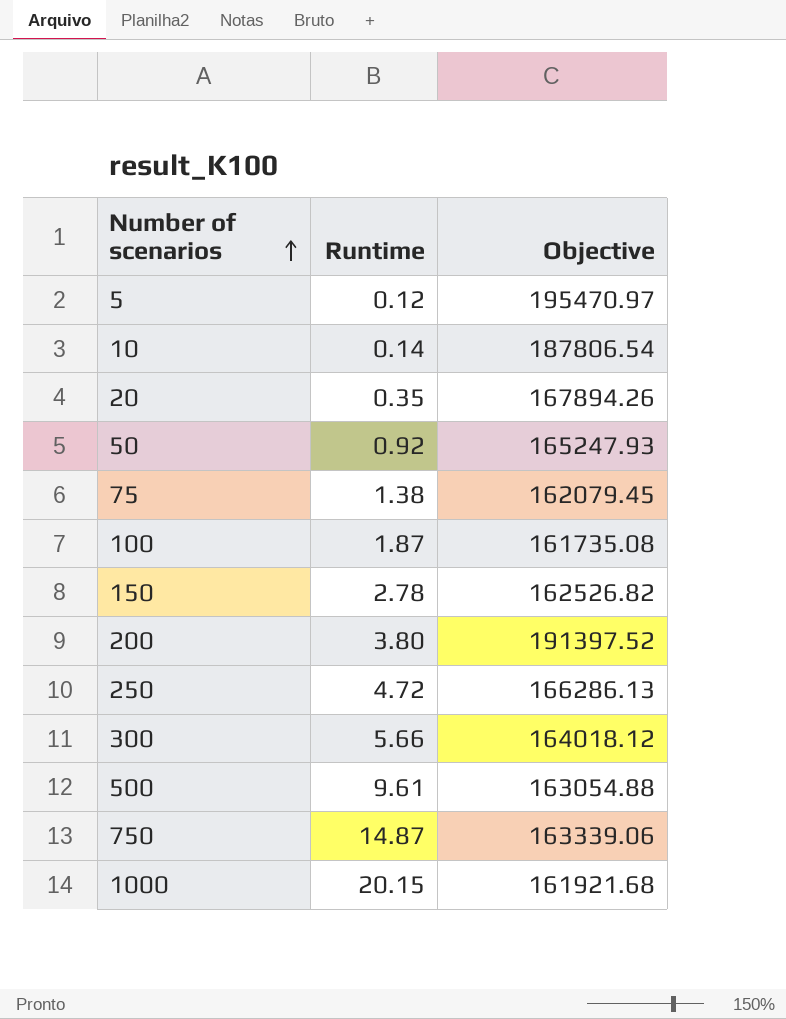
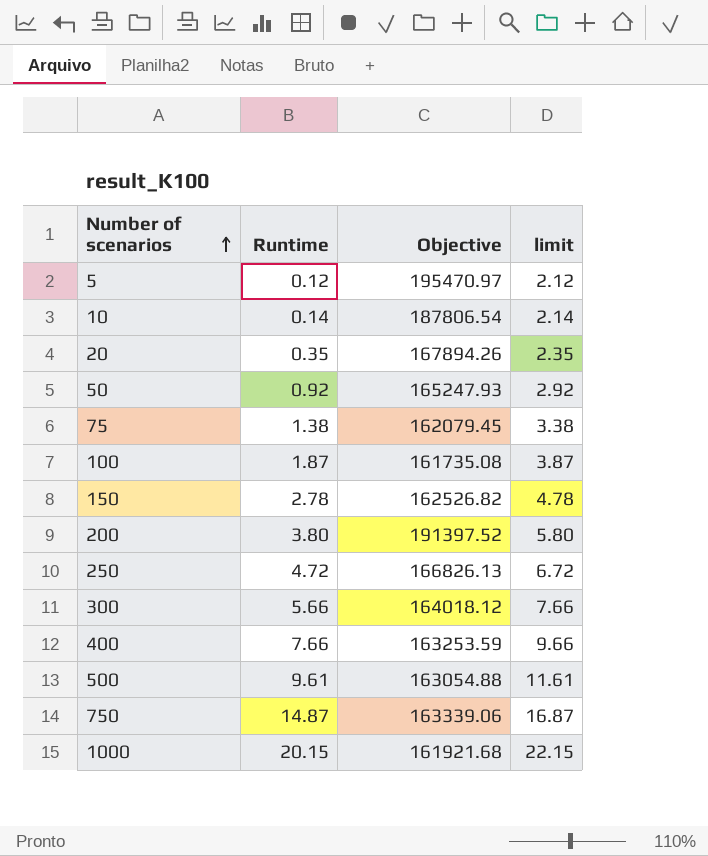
column limit | formula: none -> [Runtime] + 2
250 | Objective: 166286.13 -> 166826.13
row 400: none -> 7.66 | 163253.59 | 9.66

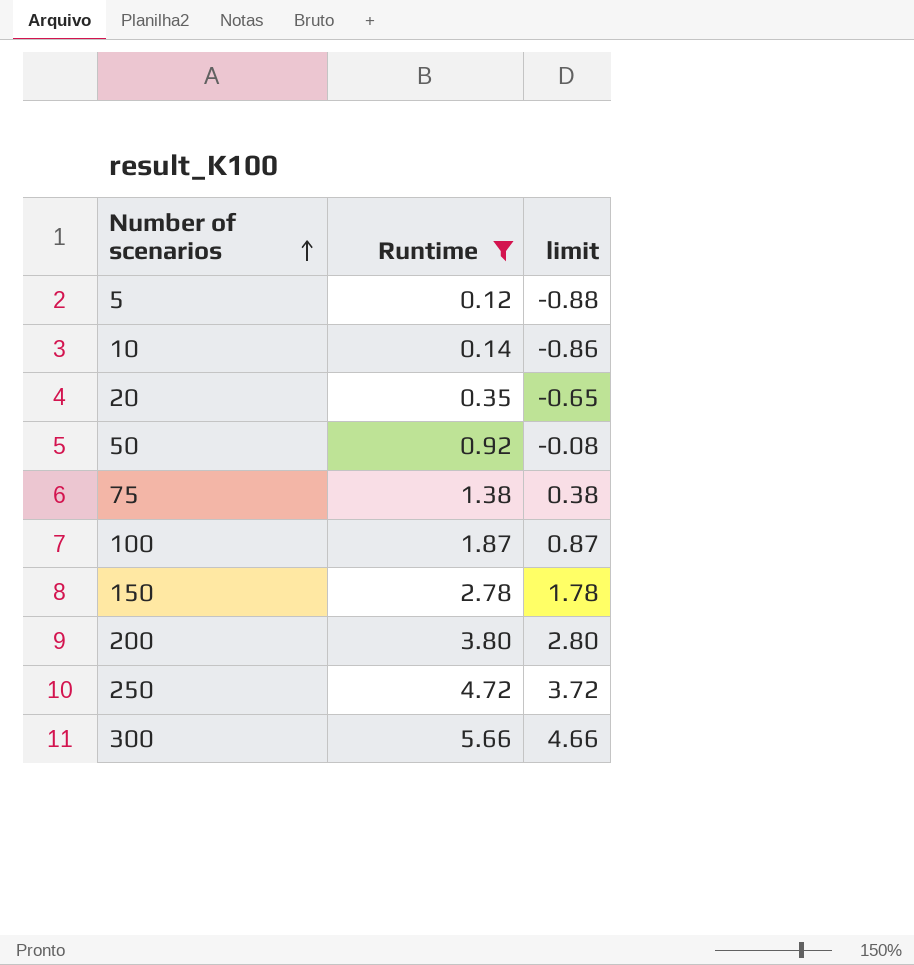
filter: none -> Runtime <= 5.66
column Objective | position: 3 -> none
column limit | formula: [Runtime] + 2 -> [Runtime] - 1

